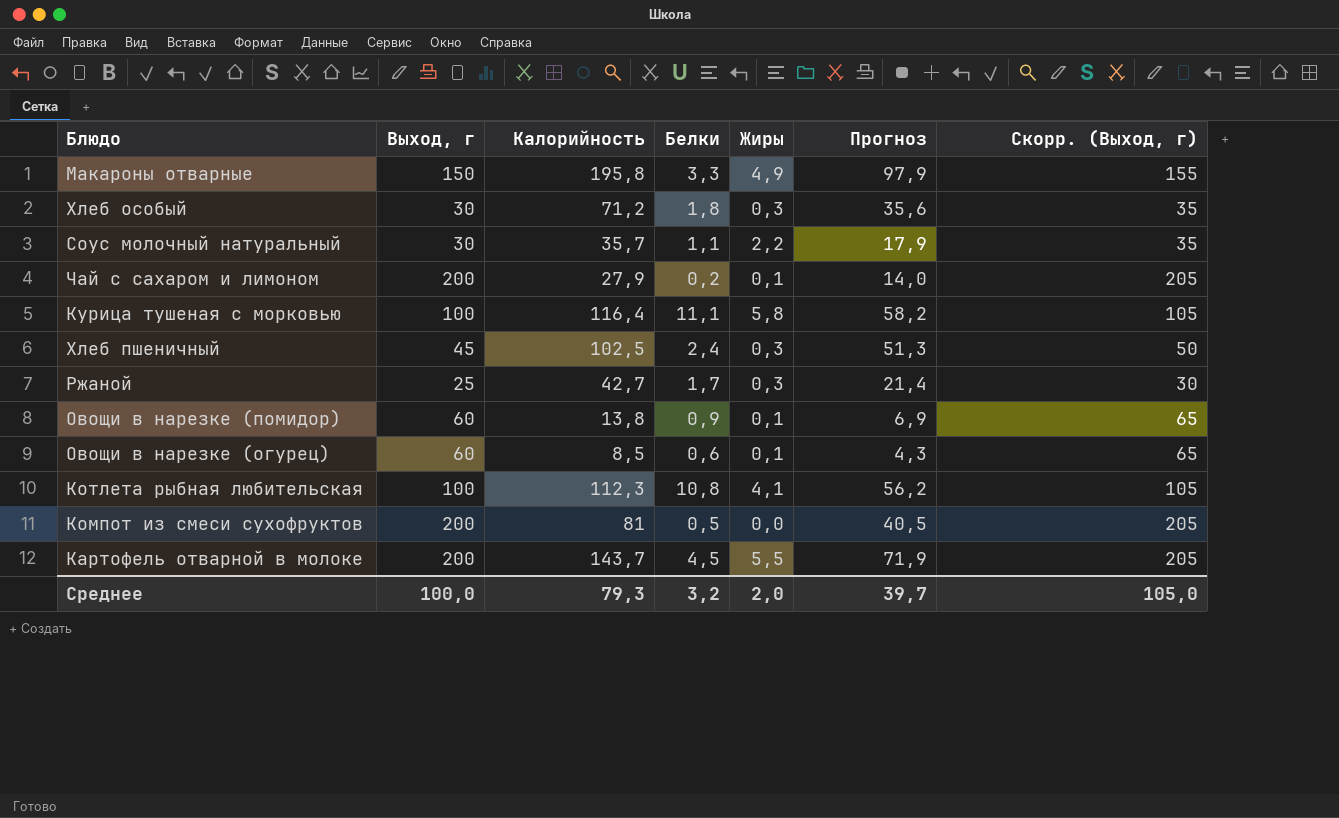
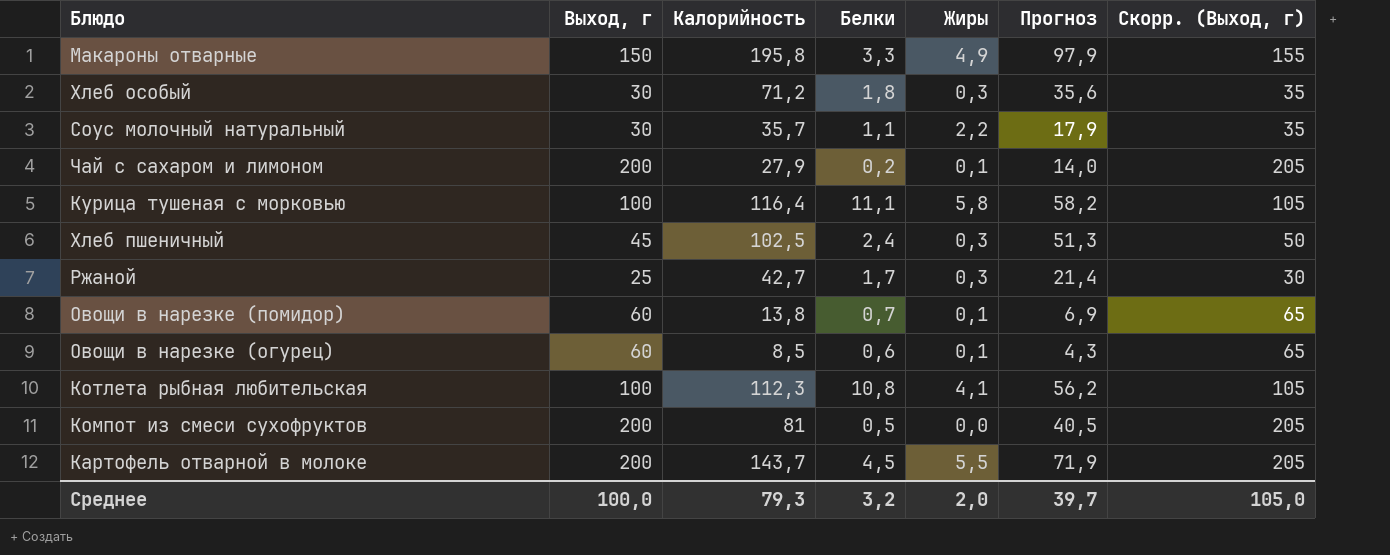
Овощи в нарезке (помидор) | Белки: 0,9 -> 0,7

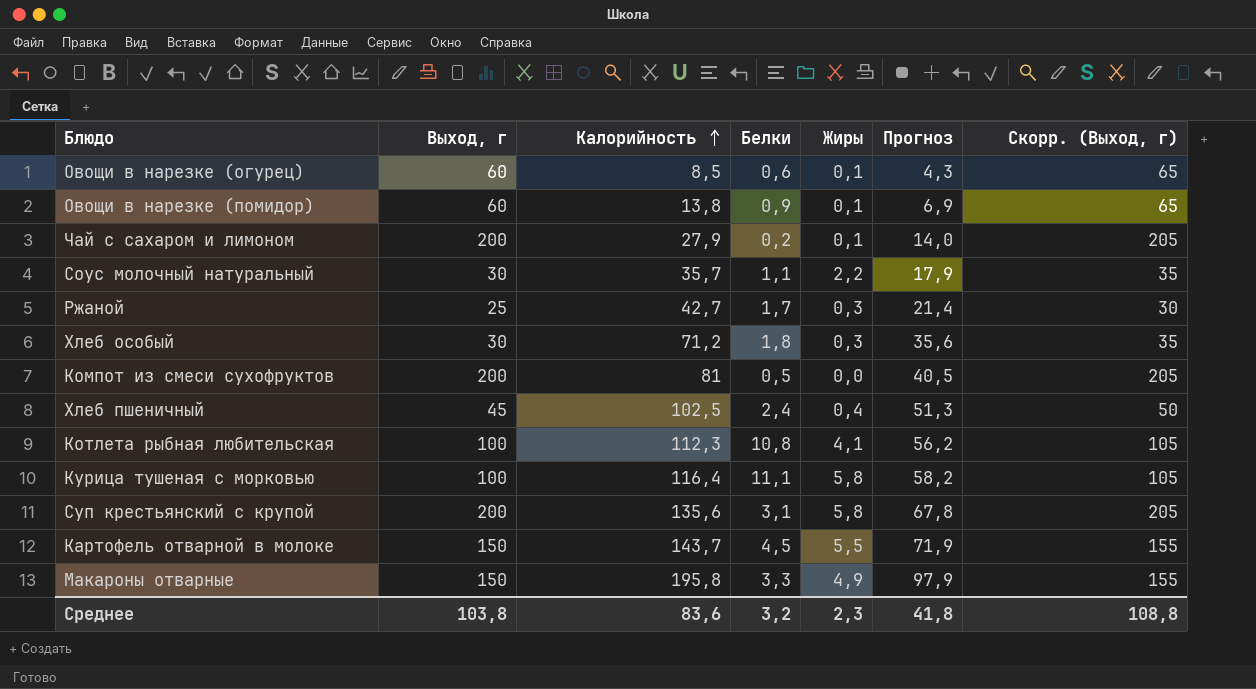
row order: none -> Калорийность ascending
Овощи в нарезке (помидор) | Белки: 0,7 -> 0,9
Хлеб пшеничный | Жиры: 0,3 -> 0,4
row Суп крестьянский с крупой: none -> 200 | 135,6 | 3,1 | 5,8 | 67,8 | 205
Картофель отварной в молоке | Выход, г: 200 -> 150
Картофель отварной в молоке | Скорр. (Выход, г): 205 -> 155
Среднее | Выход, г: 100,0 -> 103,8
Среднее | Калорийность: 79,3 -> 83,6
Среднее | Жиры: 2,0 -> 2,3
Среднее | Прогноз: 39,7 -> 41,8
Среднее | Скорр. (Выход, г): 105,0 -> 108,8

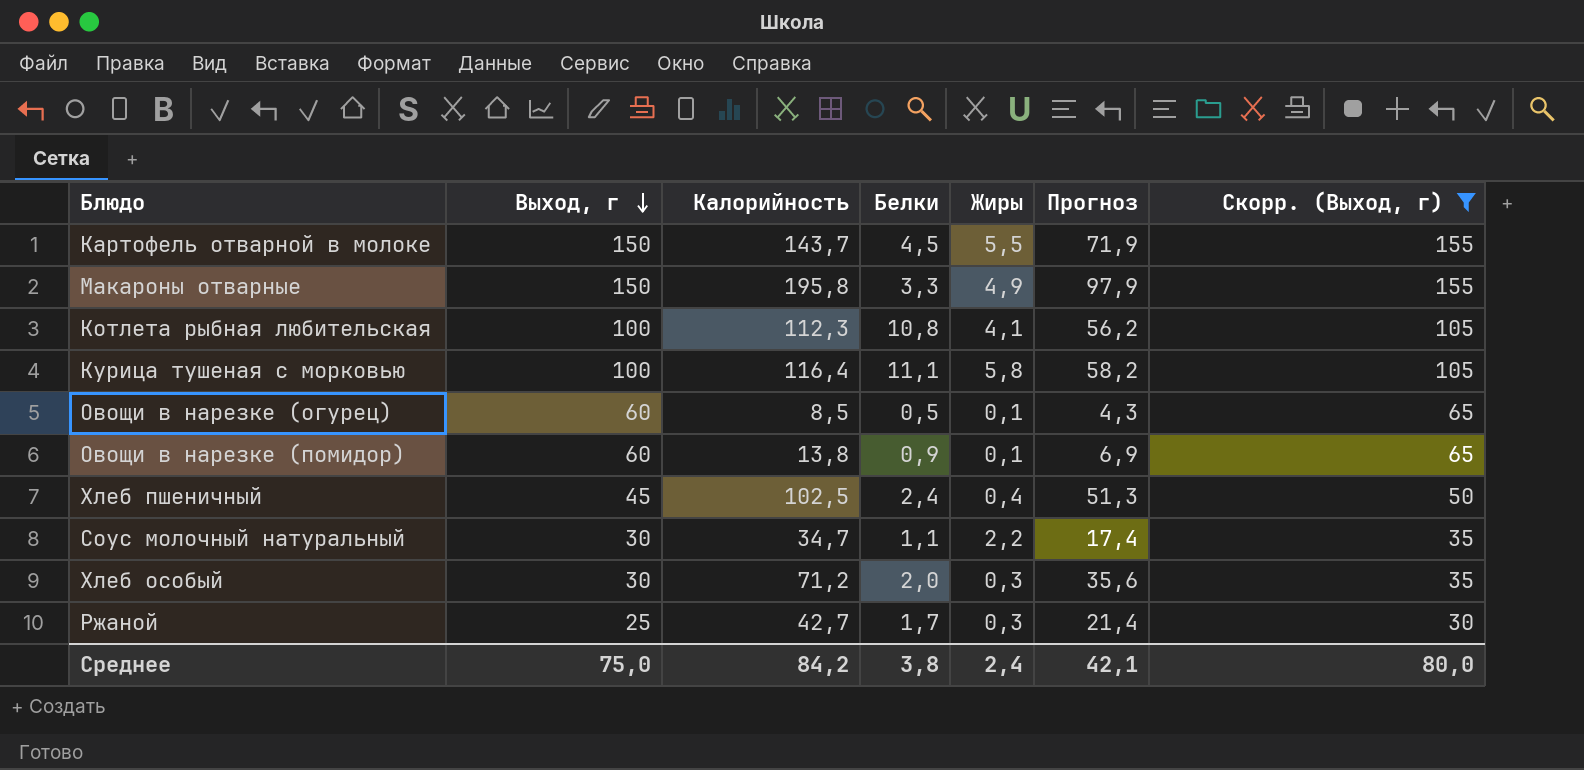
filter: none -> Скорр. (Выход, г) != 205
row order: Калорийность ascending -> Выход, г descending
Овощи в нарезке (огурец) | Белки: 0,6 -> 0,5
Соус молочный натуральный | Калорийность: 35,7 -> 34,7
Соус молочный натуральный | Прогноз: 17,9 -> 17,4
Хлеб особый | Белки: 1,8 -> 2,0
Среднее | Выход, г: 103,8 -> 75,0
Среднее | Калорийность: 83,6 -> 84,2
Среднее | Белки: 3,2 -> 3,8
Среднее | Жиры: 2,3 -> 2,4
Среднее | Прогноз: 41,8 -> 42,1
Среднее | Скорр. (Выход, г): 108,8 -> 80,0

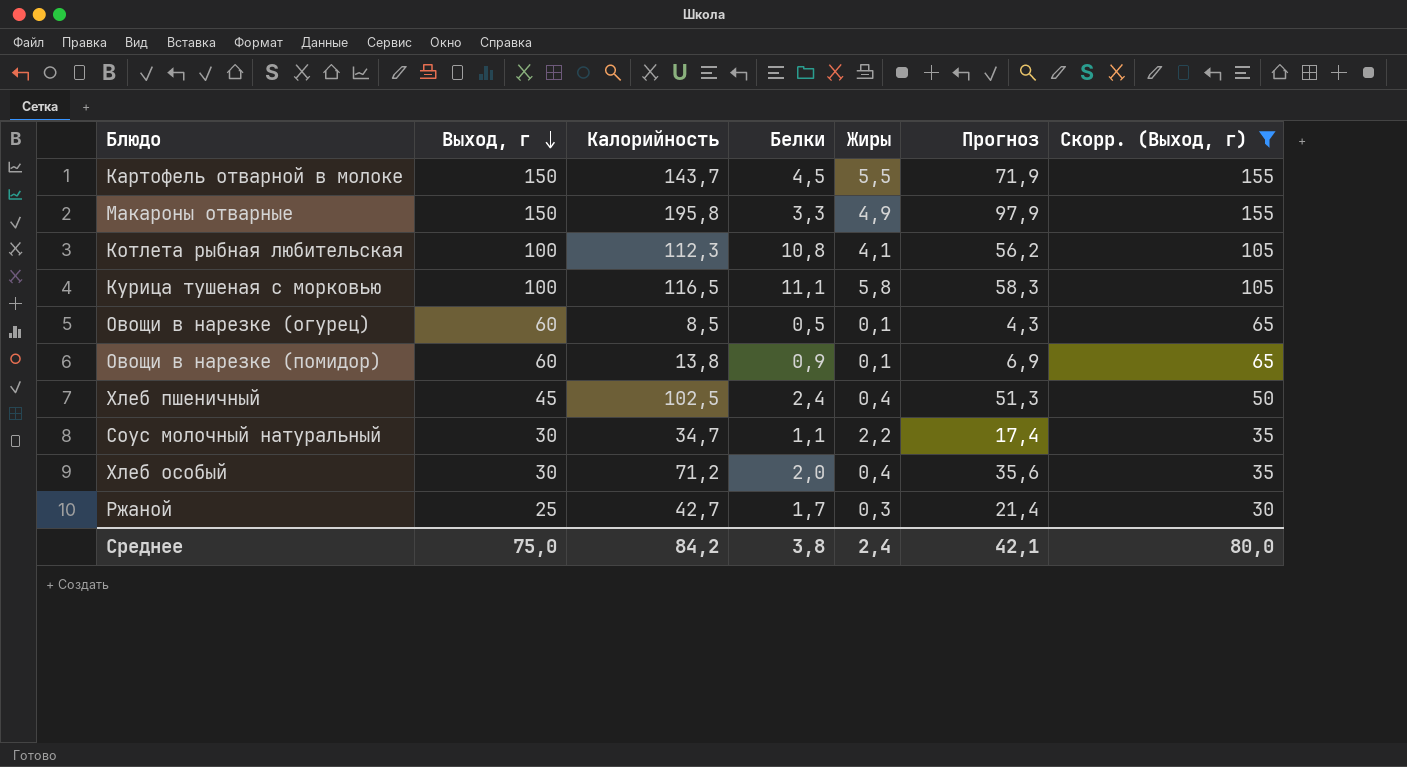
Курица тушеная с морковью | Калорийность: 116,4 -> 116,5
Курица тушеная с морковью | Прогноз: 58,2 -> 58,3
Хлеб особый | Жиры: 0,3 -> 0,4

